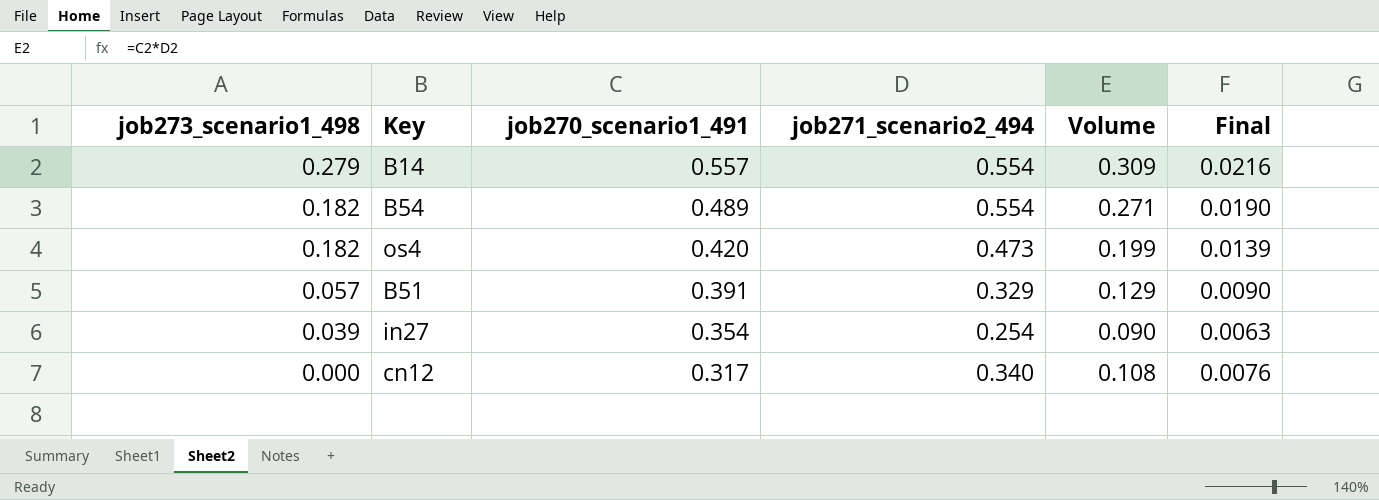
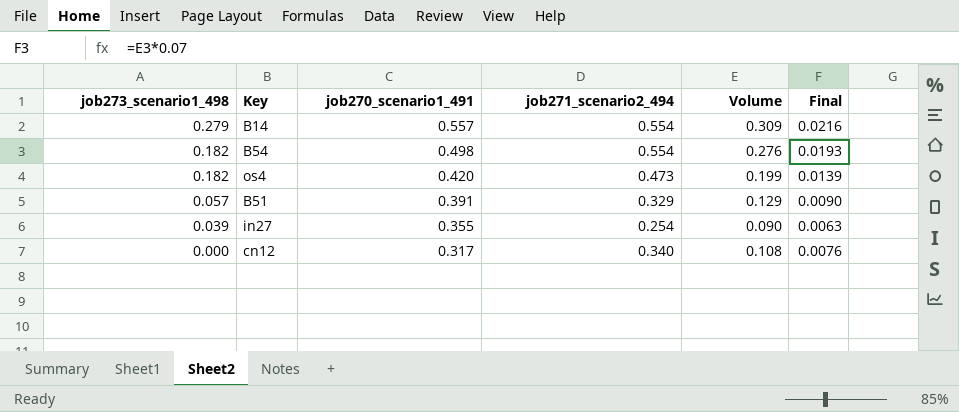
B54 | job270_scenario1_491: 0.489 -> 0.498
B54 | Volume: 0.271 -> 0.276
B54 | Final: 0.0190 -> 0.0193
in27 | job270_scenario1_491: 0.354 -> 0.355

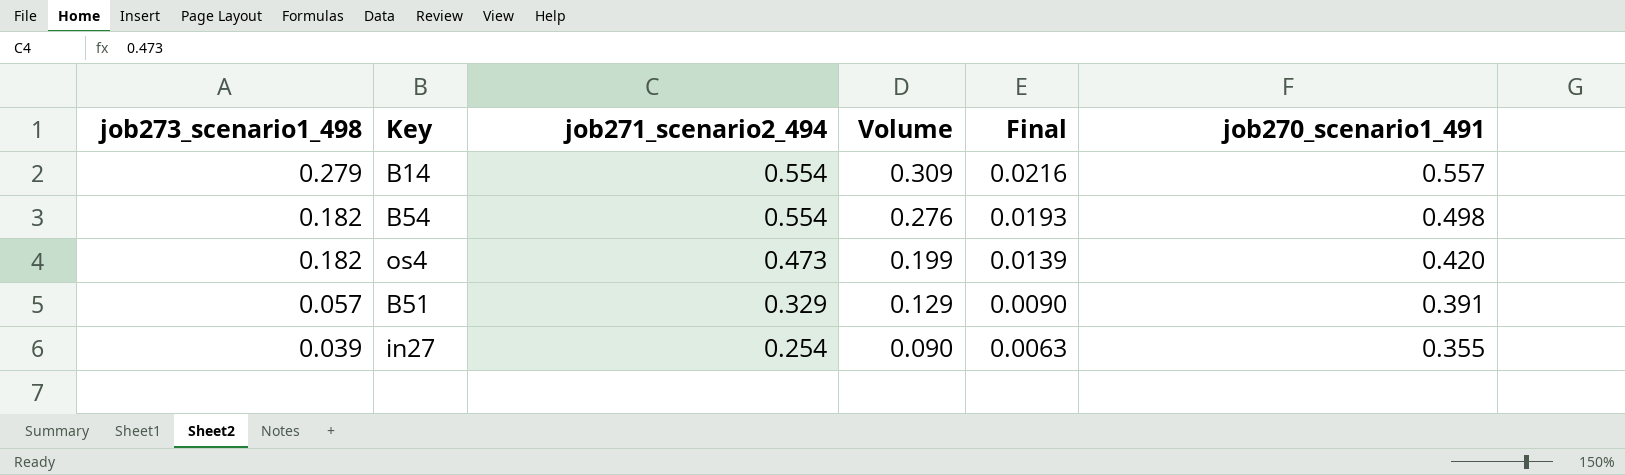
column job270_scenario1_491 | position: 3 -> 6
row cn12: 0.000 | 0.317 | 0.340 | 0.108 | 0.0076 -> none

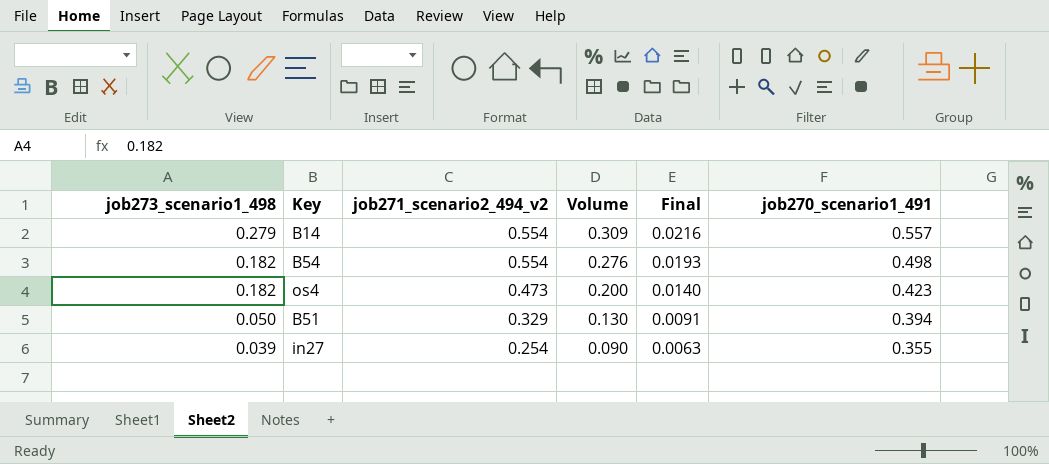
column name: job271_scenario2_494 -> job271_scenario2_494_v2
os4 | Volume: 0.199 -> 0.200
os4 | Final: 0.0139 -> 0.0140
os4 | job270_scenario1_491: 0.420 -> 0.423
B51 | job273_scenario1_498: 0.057 -> 0.050
B51 | Volume: 0.129 -> 0.130
B51 | Final: 0.0090 -> 0.0091
B51 | job270_scenario1_491: 0.391 -> 0.394

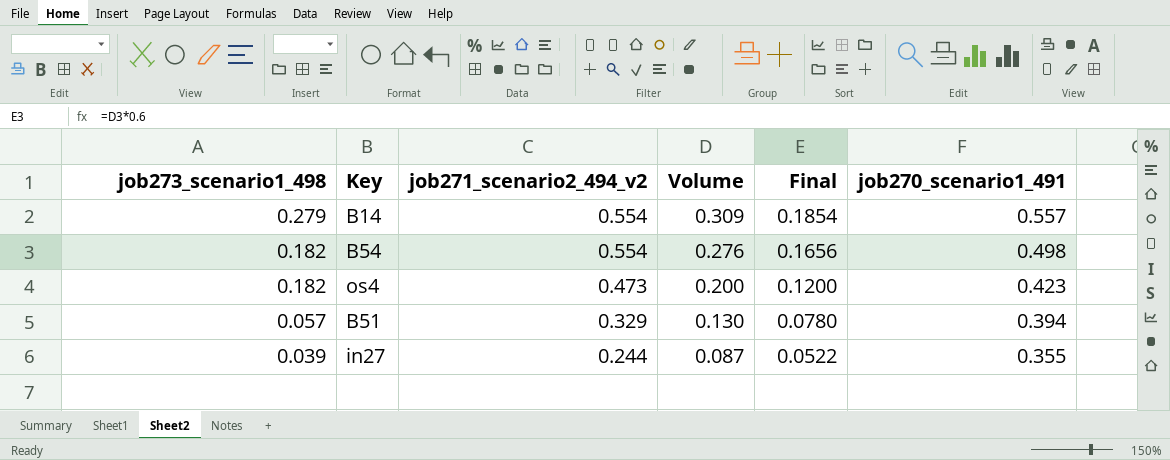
column Final | formula: [Volume] * 0.07 -> [Volume] * 0.6
B51 | job273_scenario1_498: 0.050 -> 0.057
in27 | job271_scenario2_494_v2: 0.254 -> 0.244
in27 | Volume: 0.090 -> 0.087

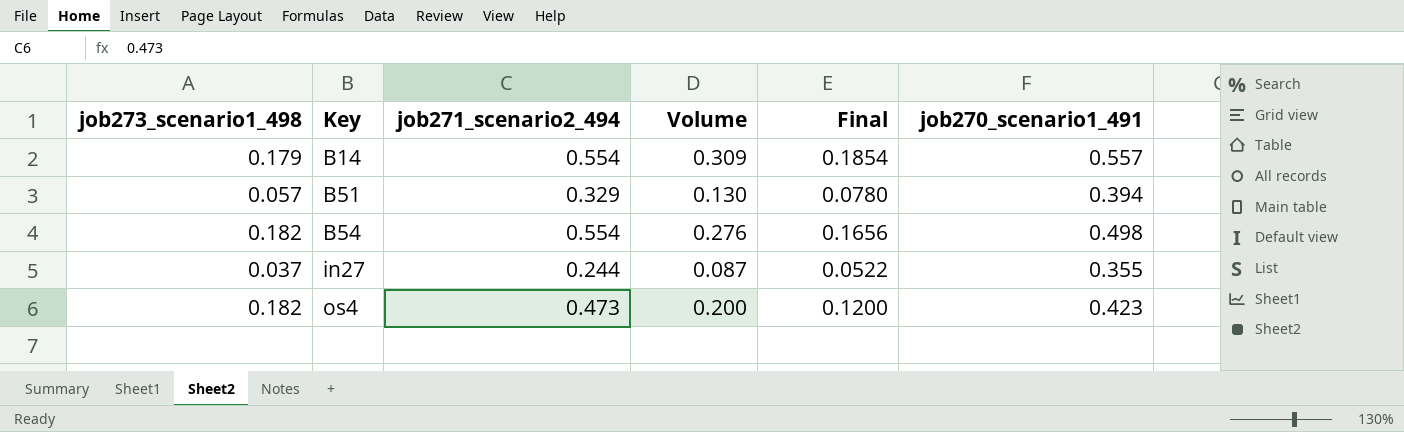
row order: job273_scenario1_498 descending -> Key ascending
column name: job271_scenario2_494_v2 -> job271_scenario2_494
B14 | job273_scenario1_498: 0.279 -> 0.179
in27 | job273_scenario1_498: 0.039 -> 0.037

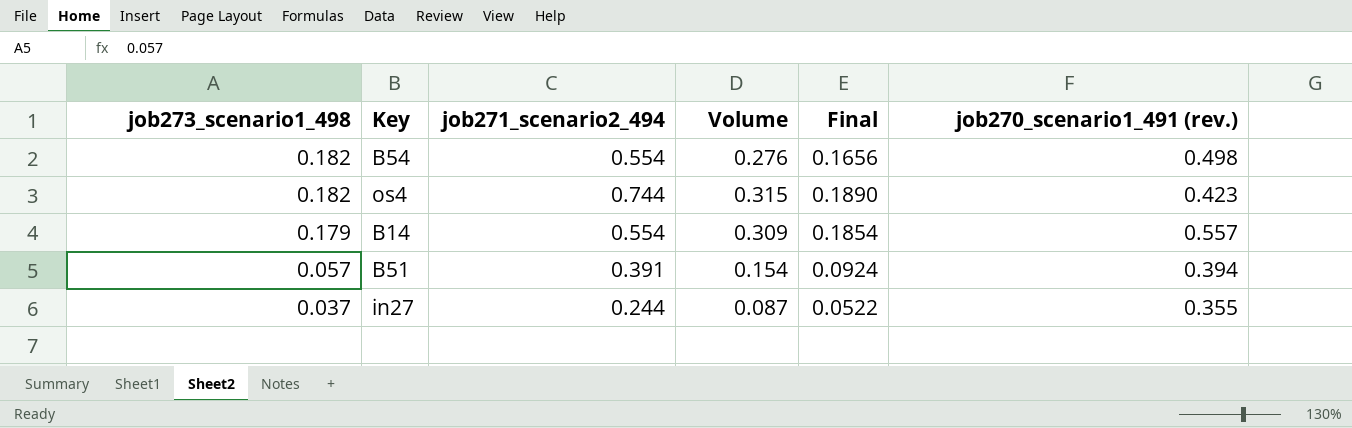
row order: Key ascending -> job273_scenario1_498 descending
column name: job270_scenario1_491 -> job270_scenario1_491 (rev.)
os4 | job271_scenario2_494: 0.473 -> 0.744
os4 | Volume: 0.200 -> 0.315
os4 | Final: 0.1200 -> 0.1890
B51 | job271_scenario2_494: 0.329 -> 0.391
B51 | Volume: 0.130 -> 0.154
B51 | Final: 0.0780 -> 0.0924

